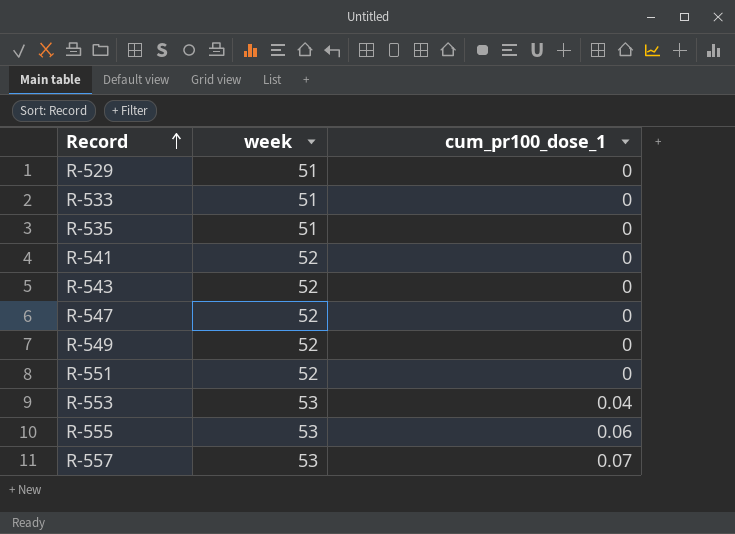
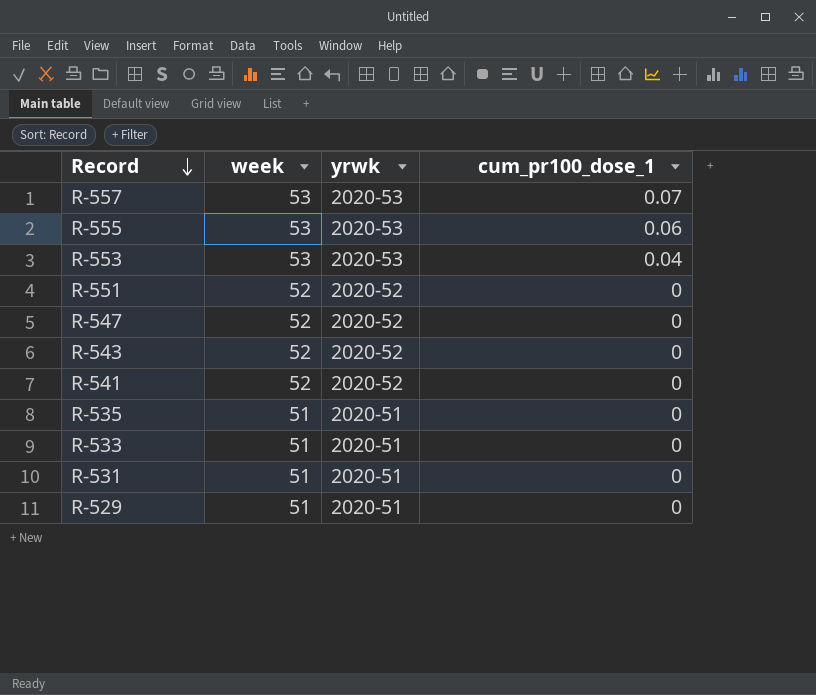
row order: Record ascending -> Record descending
column yrwk | position: none -> 3
row R-549: 52 | 0 -> none
row R-531: none -> 51 | 2020-51 | 0

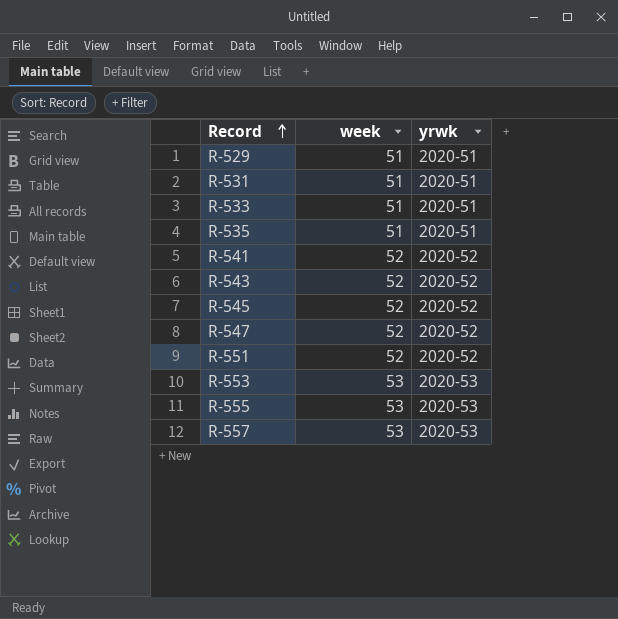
row order: Record descending -> Record ascending
column cum_pr100_dose_1 | position: 4 -> none
row R-545: none -> 52 | 2020-52

